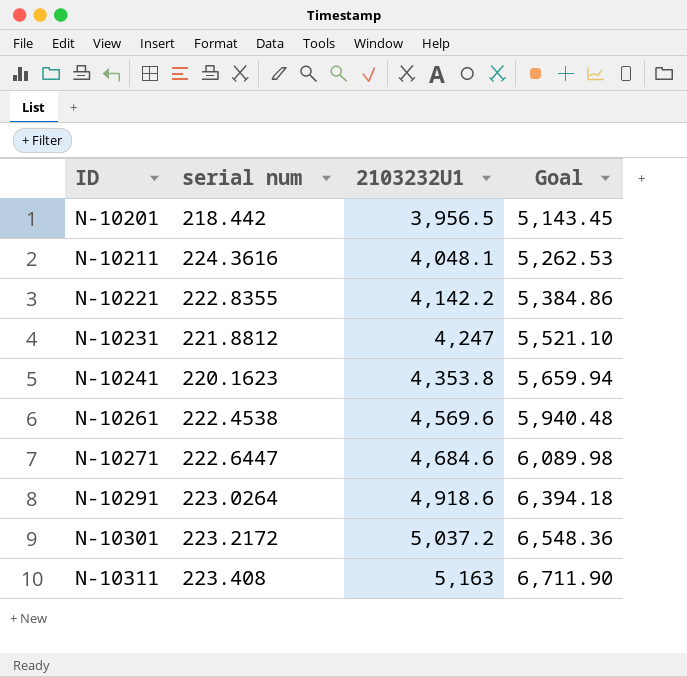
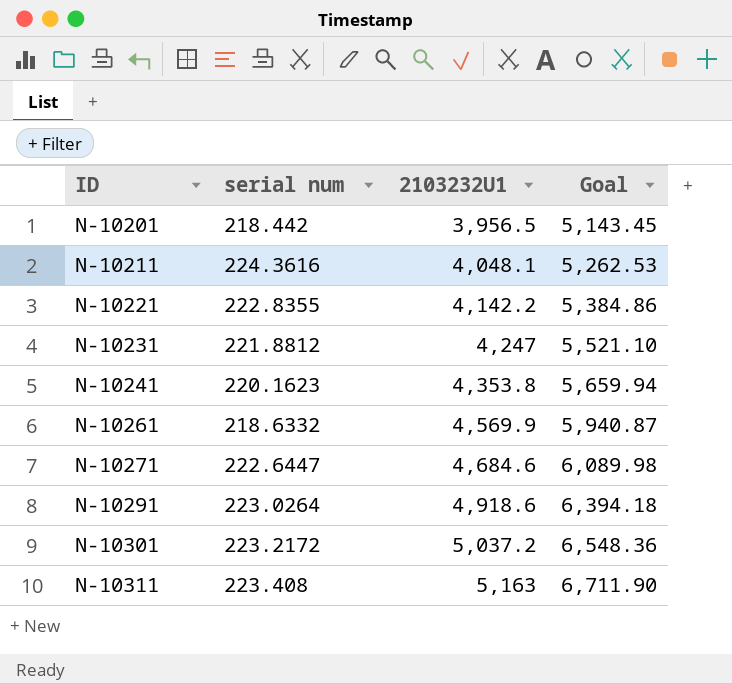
N-10261 | serial num: 222.4538 -> 218.6332
N-10261 | 2103232U1: 4,569.6 -> 4,569.9
N-10261 | Goal: 5,940.48 -> 5,940.87

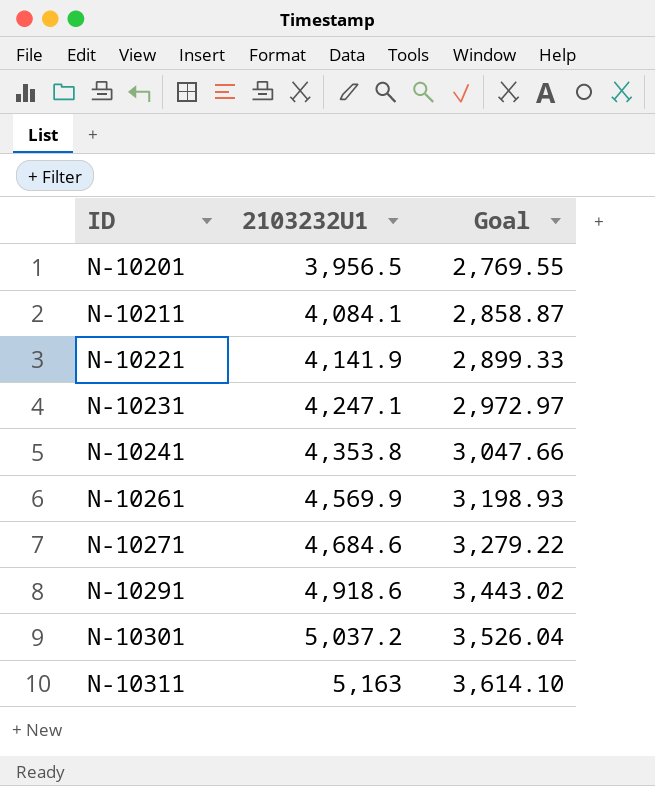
column serial num | position: 2 -> none
column Goal | formula: [2103232U1] * 1.3 -> [2103232U1] * 0.7
N-10211 | 2103232U1: 4,048.1 -> 4,084.1
N-10221 | 2103232U1: 4,142.2 -> 4,141.9
N-10231 | 2103232U1: 4,247 -> 4,247.1

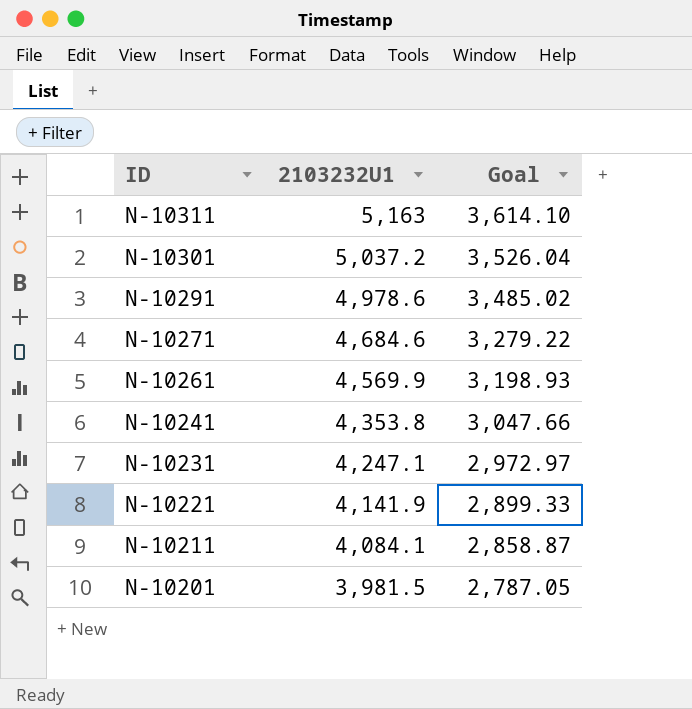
row order: ID ascending -> ID descending
N-10291 | 2103232U1: 4,918.6 -> 4,978.6
N-10291 | Goal: 3,443.02 -> 3,485.02
N-10201 | 2103232U1: 3,956.5 -> 3,981.5
N-10201 | Goal: 2,769.55 -> 2,787.05

